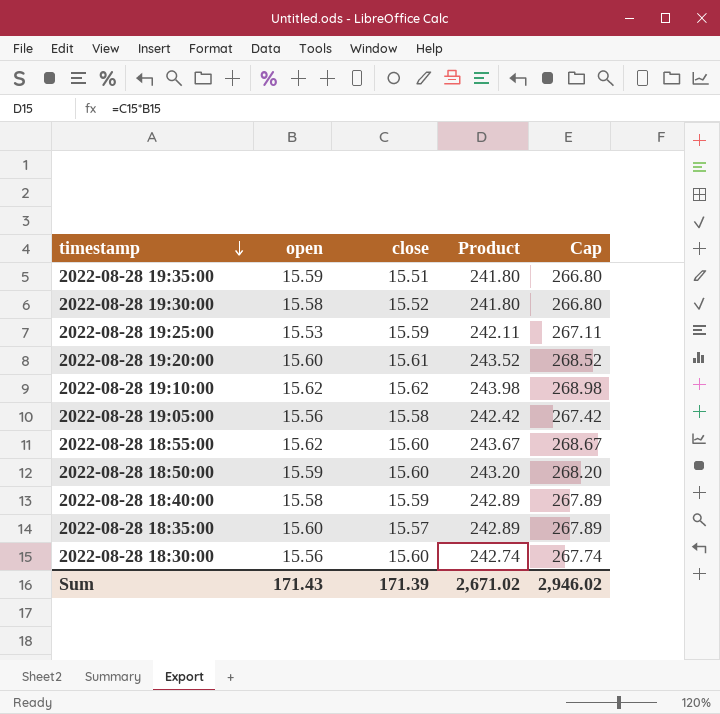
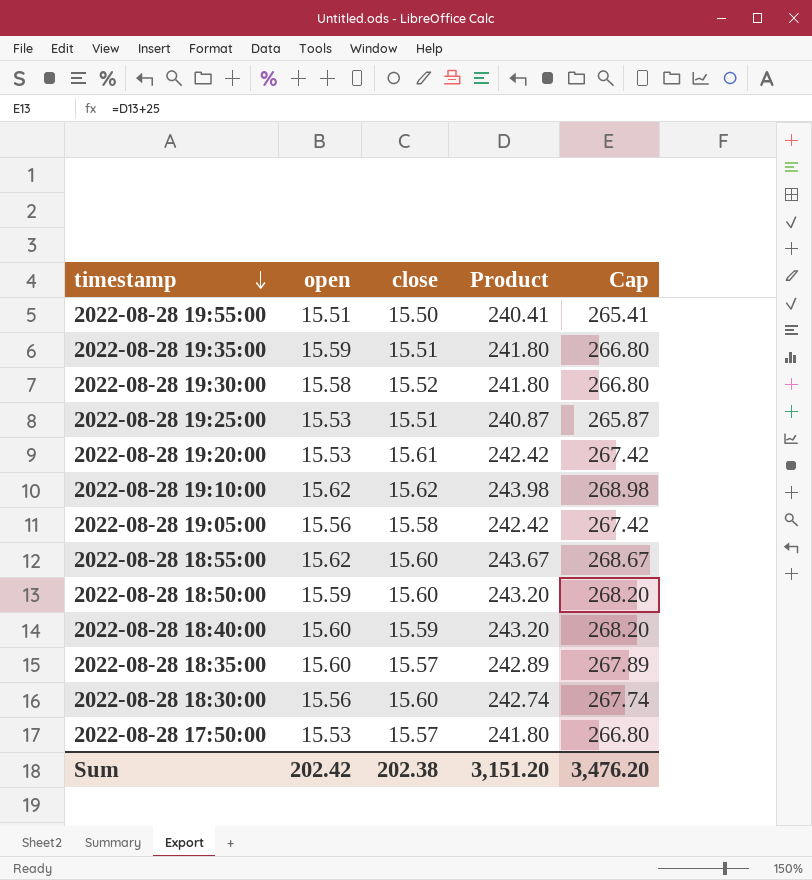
row 2022-08-28 19:55:00: none -> 15.51 | 15.50 | 240.41 | 265.41
2022-08-28 19:25:00 | close: 15.59 -> 15.51
2022-08-28 19:25:00 | Product: 242.11 -> 240.87
2022-08-28 19:25:00 | Cap: 267.11 -> 265.87
2022-08-28 19:20:00 | open: 15.60 -> 15.53
2022-08-28 19:20:00 | Product: 243.52 -> 242.42
2022-08-28 19:20:00 | Cap: 268.52 -> 267.42
2022-08-28 18:40:00 | open: 15.58 -> 15.60
2022-08-28 18:40:00 | Product: 242.89 -> 243.20
2022-08-28 18:40:00 | Cap: 267.89 -> 268.20
row 2022-08-28 17:50:00: none -> 15.53 | 15.57 | 241.80 | 266.80
Sum | open: 171.43 -> 202.42
Sum | close: 171.39 -> 202.38
Sum | Product: 2,671.02 -> 3,151.20
Sum | Cap: 2,946.02 -> 3,476.20

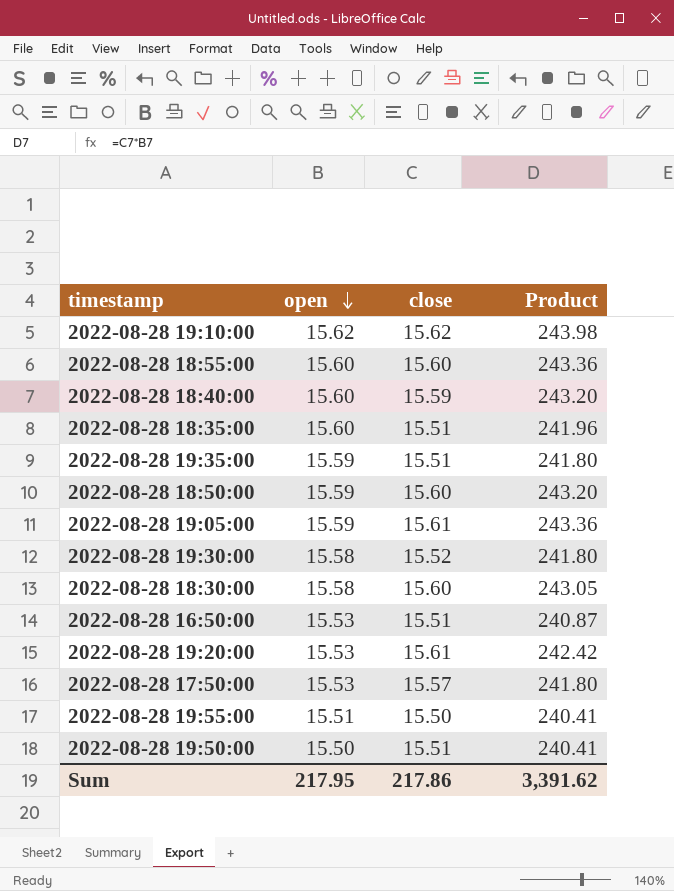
row order: timestamp descending -> open descending
column Cap | formula: [Product] + 25 -> none
row 2022-08-28 19:25:00: 15.53 | 15.51 | 240.87 | 265.87 -> none
2022-08-28 18:55:00 | open: 15.62 -> 15.60
2022-08-28 18:55:00 | Product: 243.67 -> 243.36
2022-08-28 18:35:00 | close: 15.57 -> 15.51
2022-08-28 18:35:00 | Product: 242.89 -> 241.96
2022-08-28 19:05:00 | open: 15.56 -> 15.59
2022-08-28 19:05:00 | close: 15.58 -> 15.61
2022-08-28 19:05:00 | Product: 242.42 -> 243.36
2022-08-28 18:30:00 | open: 15.56 -> 15.58
2022-08-28 18:30:00 | Product: 242.74 -> 243.05
row 2022-08-28 16:50:00: none -> 15.53 | 15.51 | 240.87
row 2022-08-28 19:50:00: none -> 15.50 | 15.51 | 240.41
Sum | open: 202.42 -> 217.95
Sum | close: 202.38 -> 217.86
Sum | Product: 3,151.20 -> 3,391.62

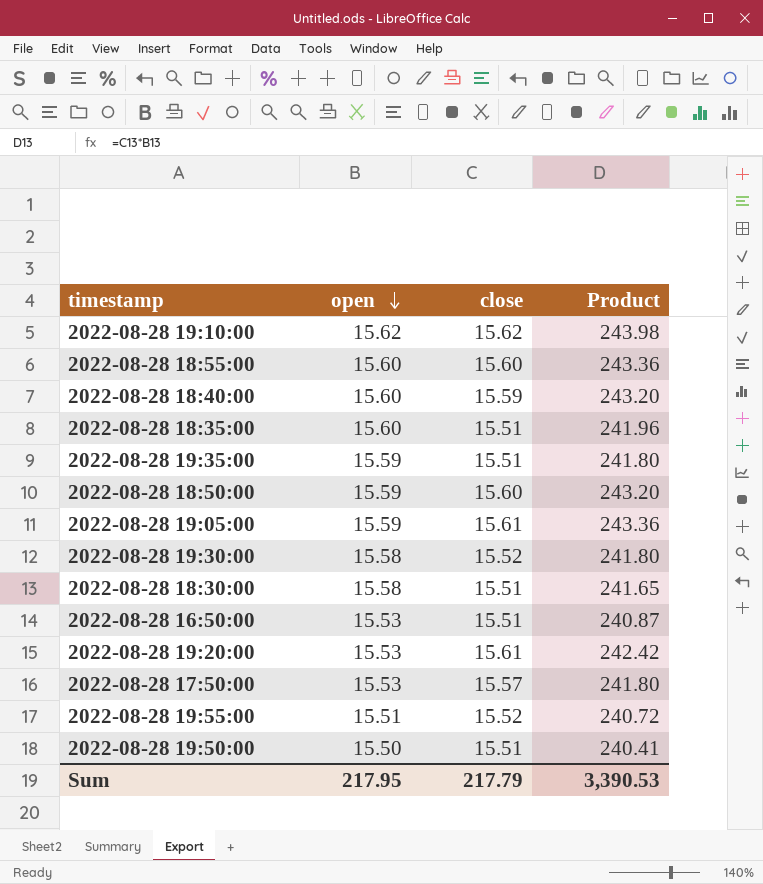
2022-08-28 18:30:00 | close: 15.60 -> 15.51
2022-08-28 18:30:00 | Product: 243.05 -> 241.65
2022-08-28 19:55:00 | close: 15.50 -> 15.52
2022-08-28 19:55:00 | Product: 240.41 -> 240.72
Sum | close: 217.86 -> 217.79
Sum | Product: 3,391.62 -> 3,390.53

